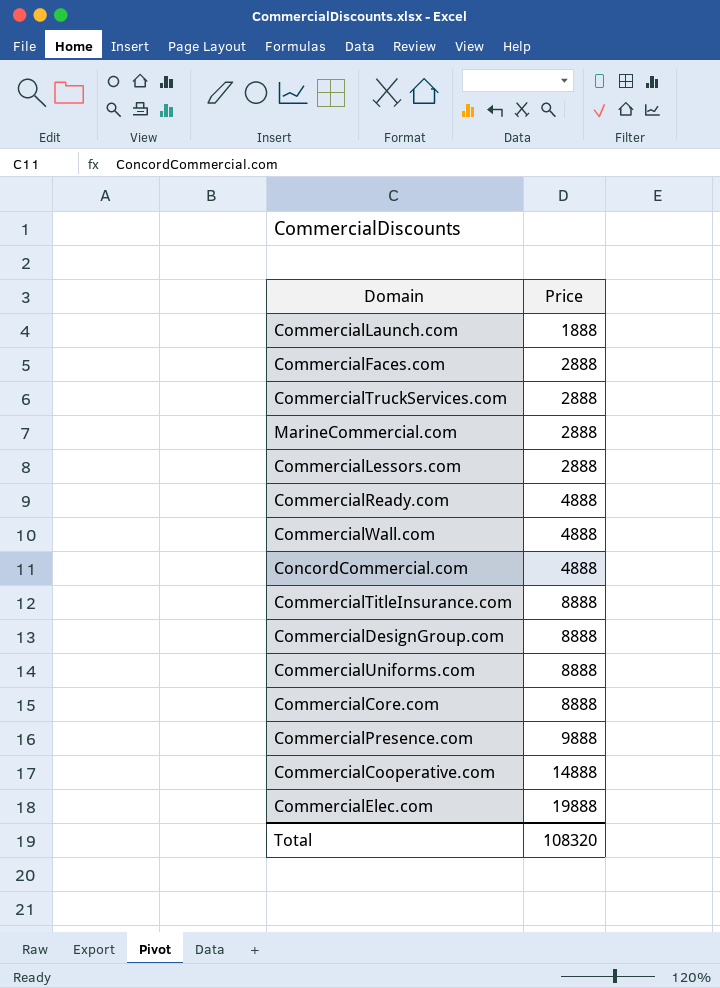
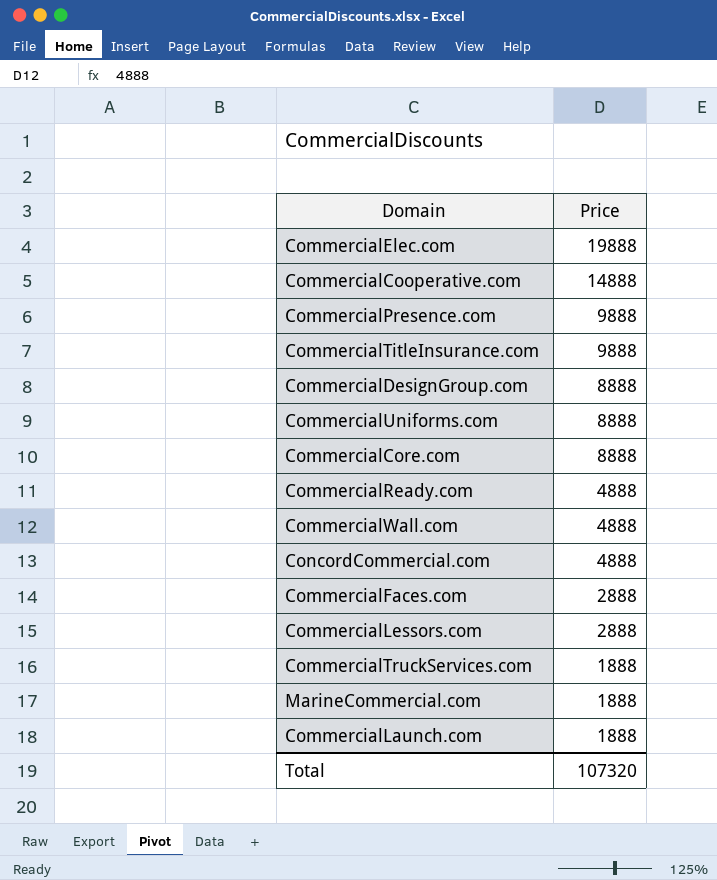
row order: Price ascending -> Price descending
CommercialTitleInsurance.com | Price: 8888 -> 9888
CommercialTruckServices.com | Price: 2888 -> 1888
MarineCommercial.com | Price: 2888 -> 1888
Total | Price: 108320 -> 107320

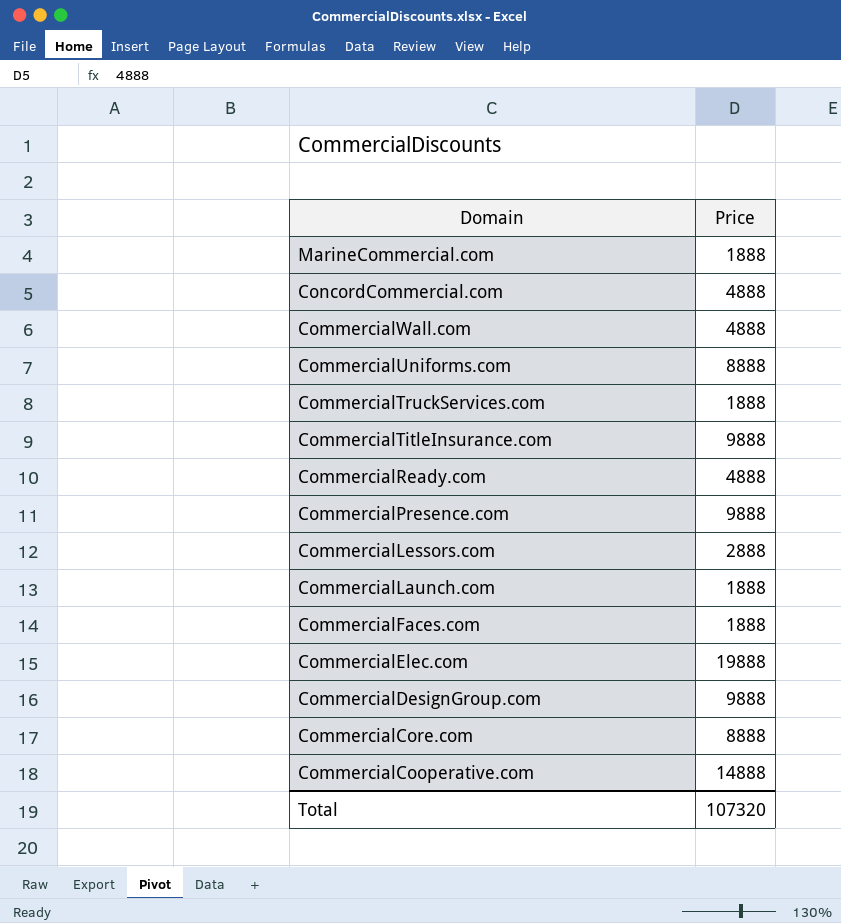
row order: Price descending -> Domain descending
CommercialFaces.com | Price: 2888 -> 1888
CommercialDesignGroup.com | Price: 8888 -> 9888

